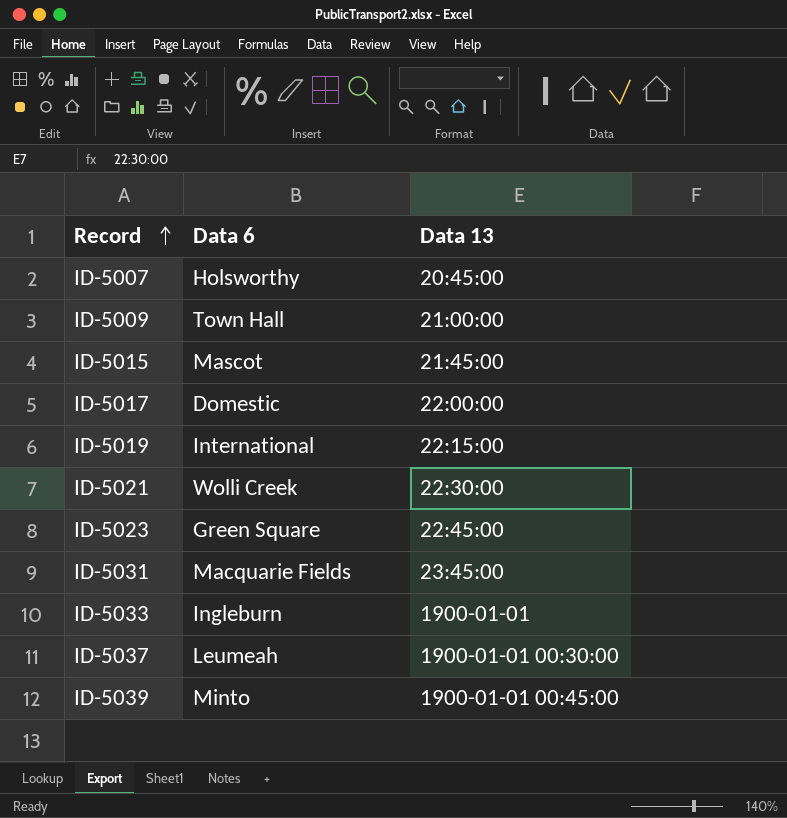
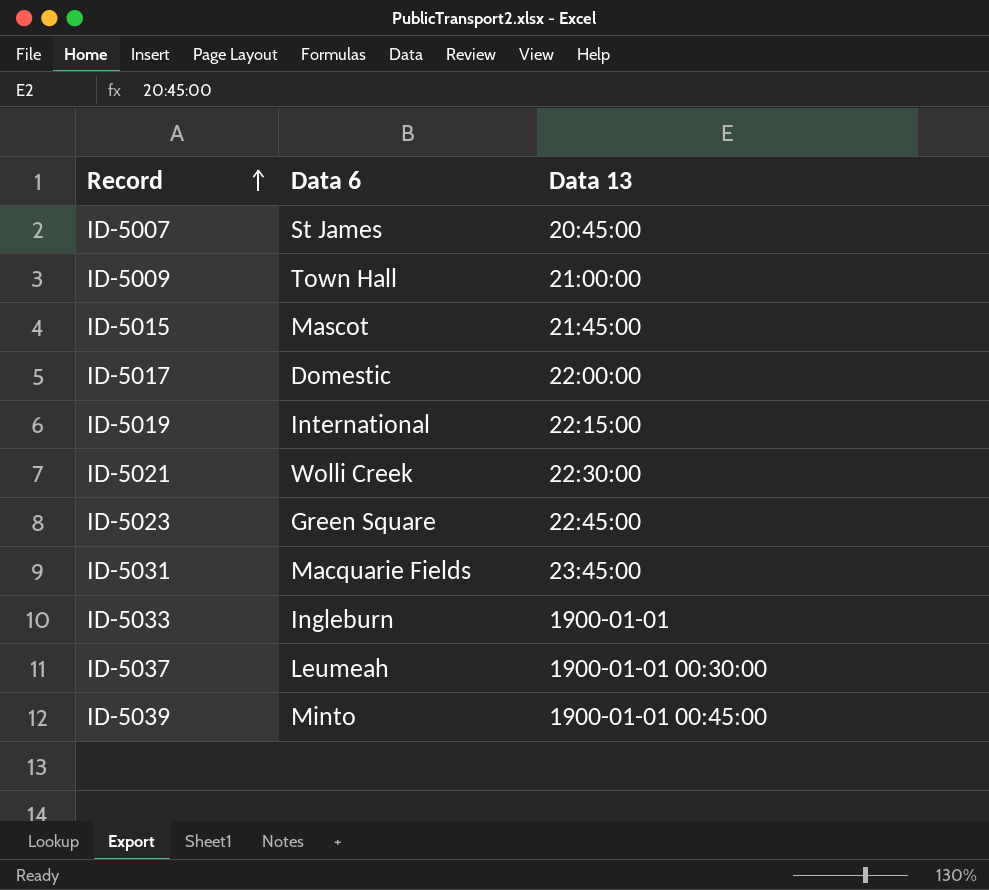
ID-5007 | Data 6: Holsworthy -> St James

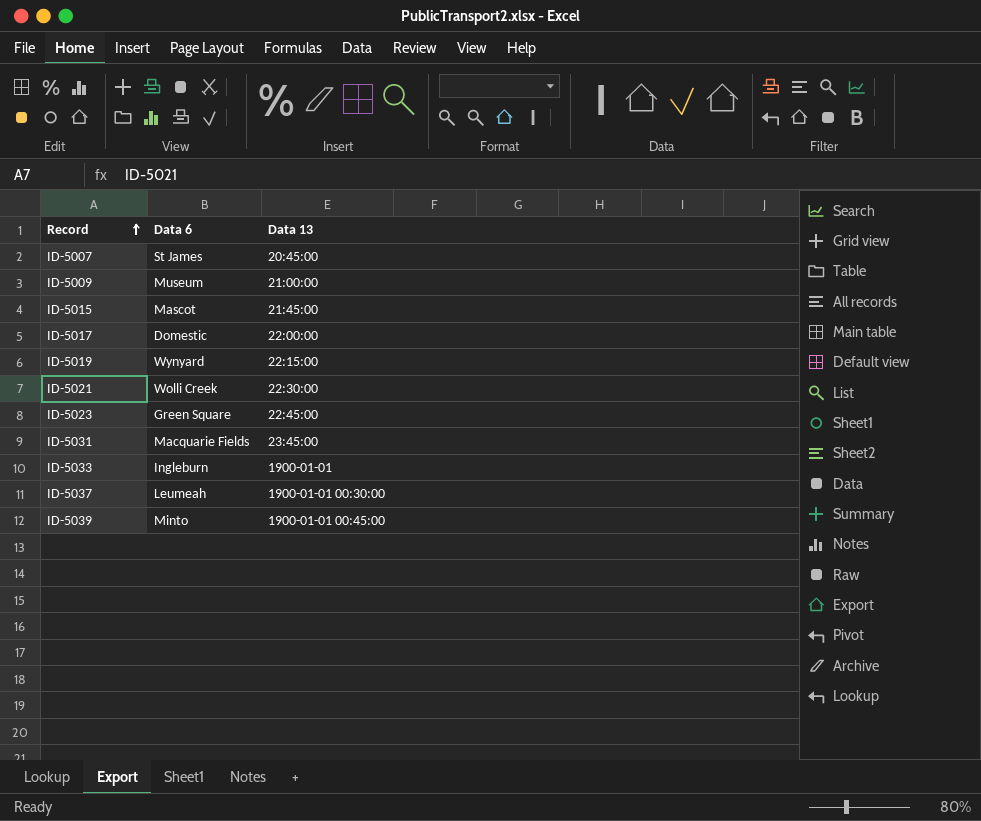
ID-5009 | Data 6: Town Hall -> Museum
ID-5019 | Data 6: International -> Wynyard

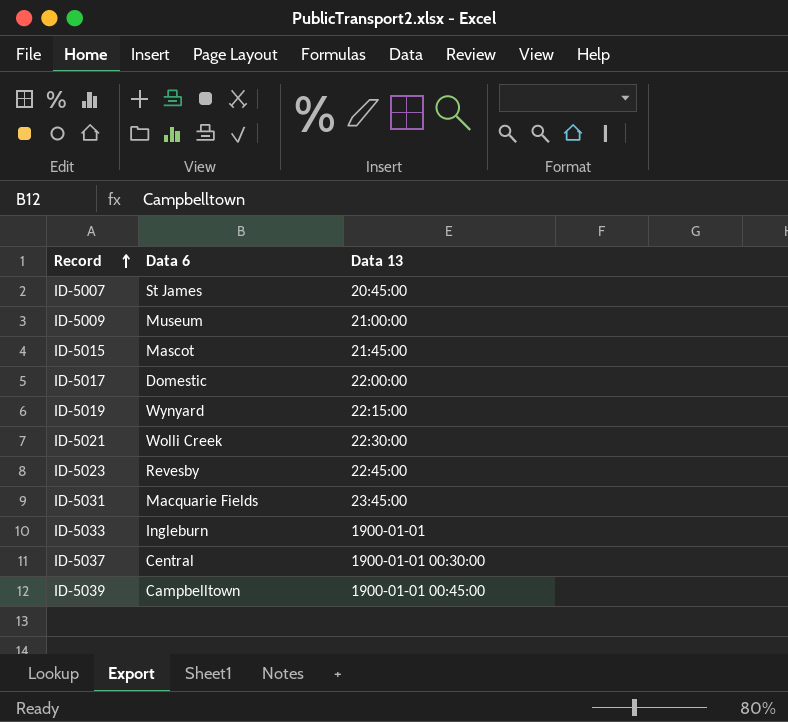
ID-5023 | Data 6: Green Square -> Revesby
ID-5037 | Data 6: Leumeah -> Central
ID-5039 | Data 6: Minto -> Campbelltown

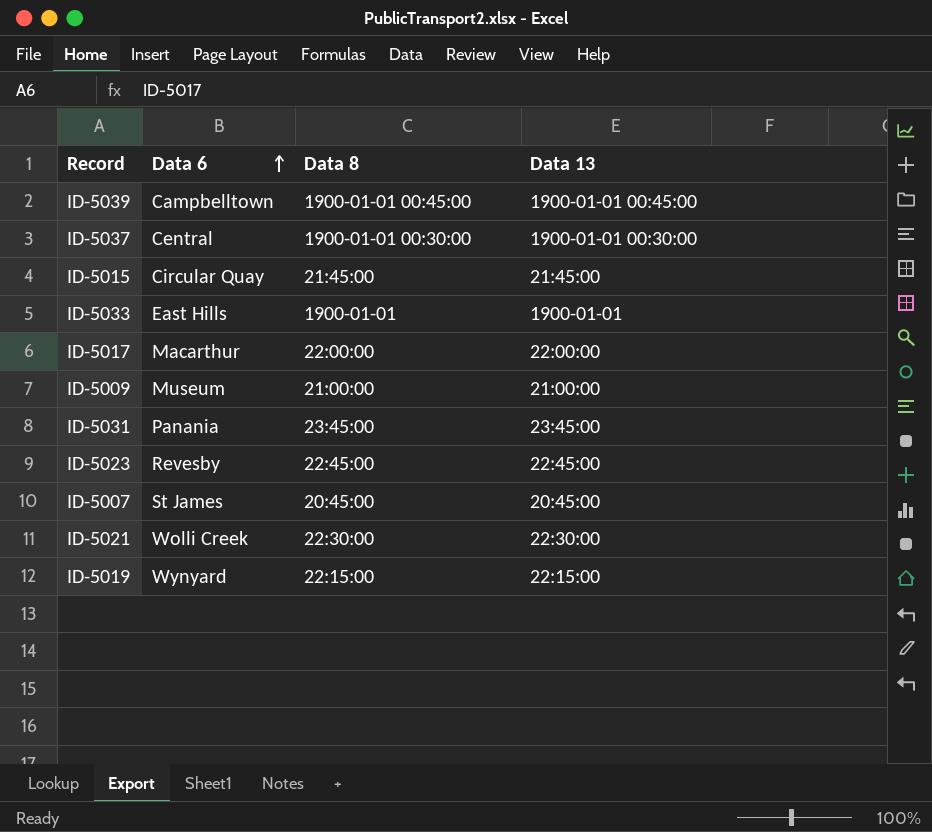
row order: Record ascending -> Data 6 ascending
column Data 8 | position: none -> 3
ID-5015 | Data 6: Mascot -> Circular Quay
ID-5033 | Data 6: Ingleburn -> East Hills
ID-5017 | Data 6: Domestic -> Macarthur
ID-5031 | Data 6: Macquarie Fields -> Panania

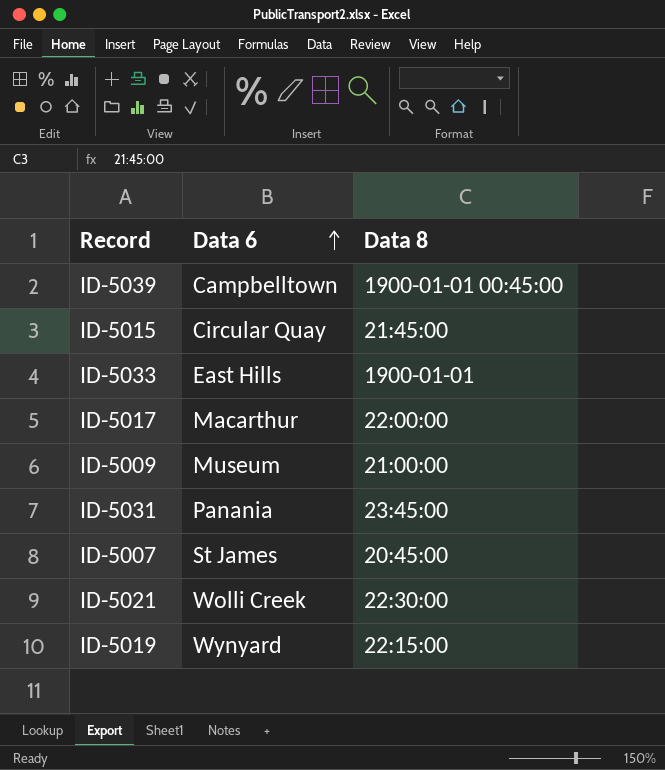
column Data 13 | position: 4 -> none
row ID-5037: Central | 1900-01-01 00:30:00 | 1900-01-01 00:30:00 -> none
row ID-5023: Revesby | 22:45:00 | 22:45:00 -> none

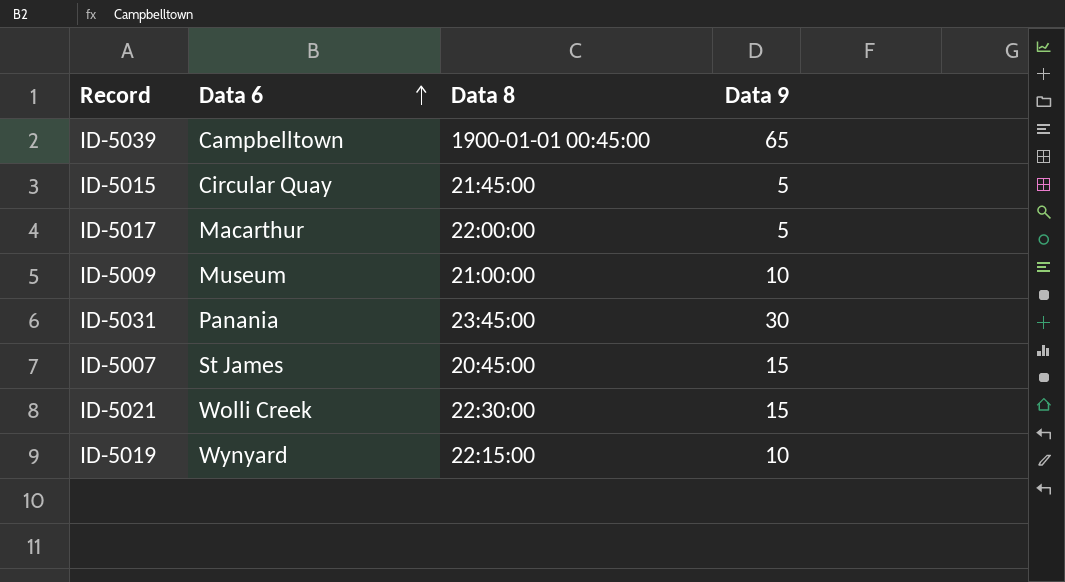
column Data 9 | position: none -> 4
row ID-5033: East Hills | 1900-01-01 -> none

